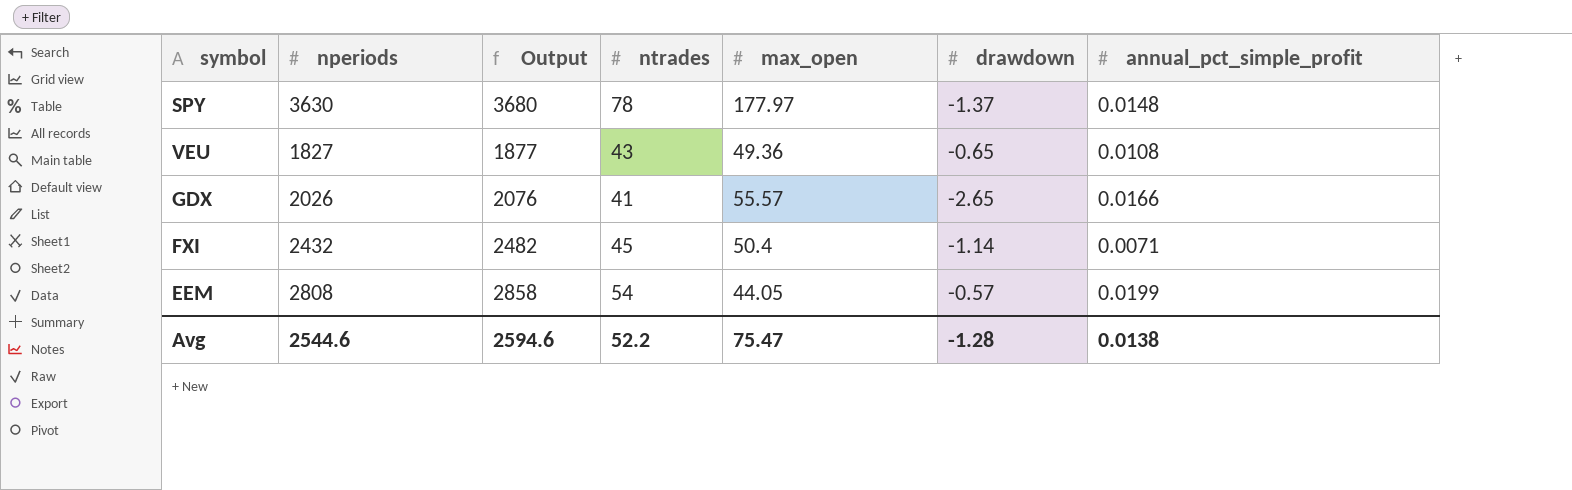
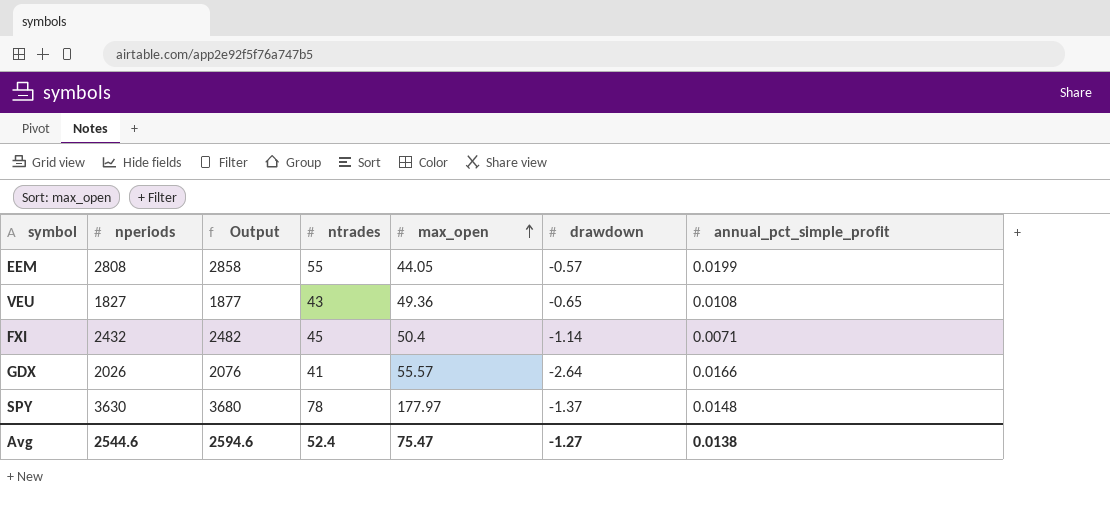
row order: none -> max_open ascending
EEM | ntrades: 54 -> 55
GDX | drawdown: -2.65 -> -2.64
Avg | ntrades: 52.2 -> 52.4
Avg | drawdown: -1.28 -> -1.27

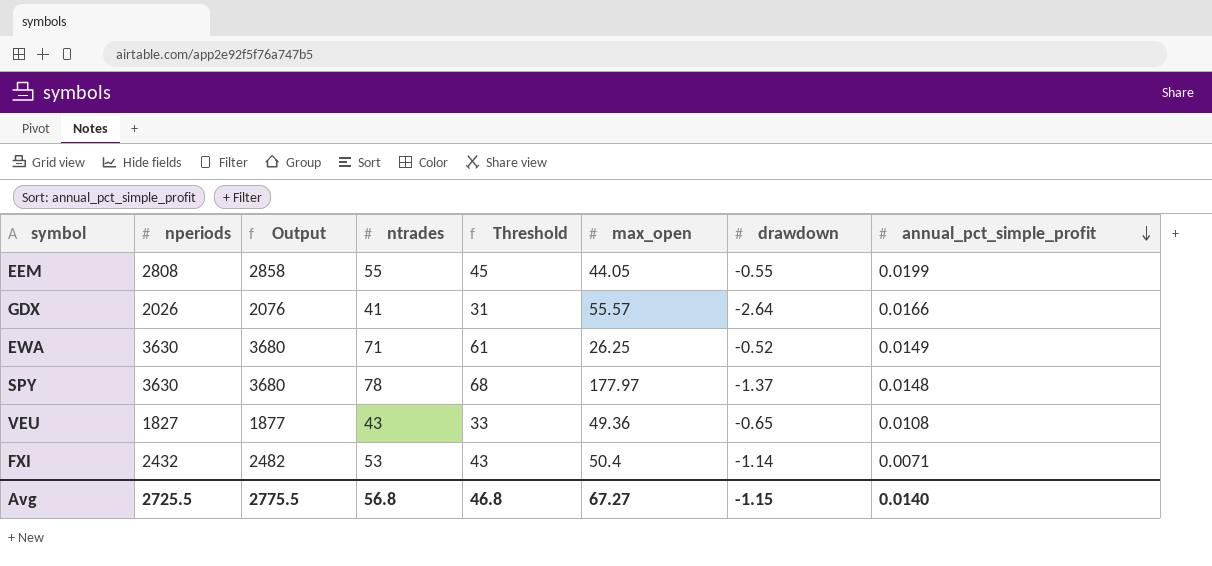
row order: max_open ascending -> annual_pct_simple_profit descending
column Threshold | formula: none -> [ntrades] - 10
EEM | drawdown: -0.57 -> -0.55
row EWA: none -> 3630 | 3680 | 71 | 61 | 26.25 | -0.52 | 0.0149
FXI | ntrades: 45 -> 53
Avg | nperiods: 2544.6 -> 2725.5
Avg | Output: 2594.6 -> 2775.5
Avg | ntrades: 52.4 -> 56.8
Avg | max_open: 75.47 -> 67.27
Avg | drawdown: -1.27 -> -1.15
Avg | annual_pct_simple_profit: 0.0138 -> 0.0140

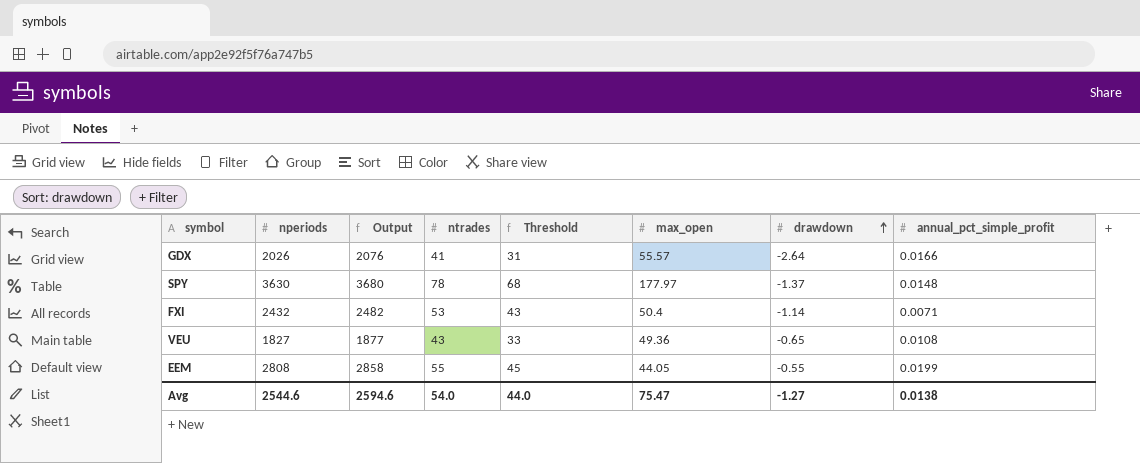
row order: annual_pct_simple_profit descending -> drawdown ascending
row EWA: 3630 | 3680 | 71 | 61 | 26.25 | -0.52 | 0.0149 -> none
Avg | nperiods: 2725.5 -> 2544.6
Avg | Output: 2775.5 -> 2594.6
Avg | ntrades: 56.8 -> 54.0
Avg | Threshold: 46.8 -> 44.0
Avg | max_open: 67.27 -> 75.47
Avg | drawdown: -1.15 -> -1.27
Avg | annual_pct_simple_profit: 0.0140 -> 0.0138

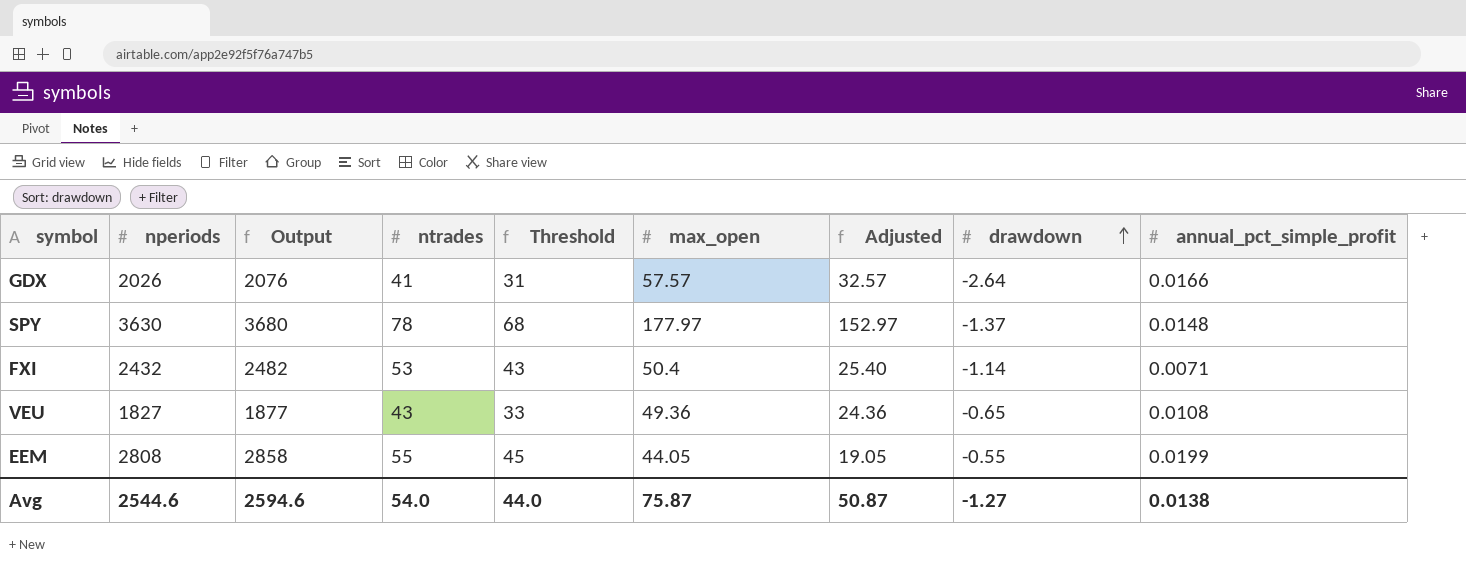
column Adjusted | formula: none -> [max_open] - 25
GDX | max_open: 55.57 -> 57.57
Avg | max_open: 75.47 -> 75.87

